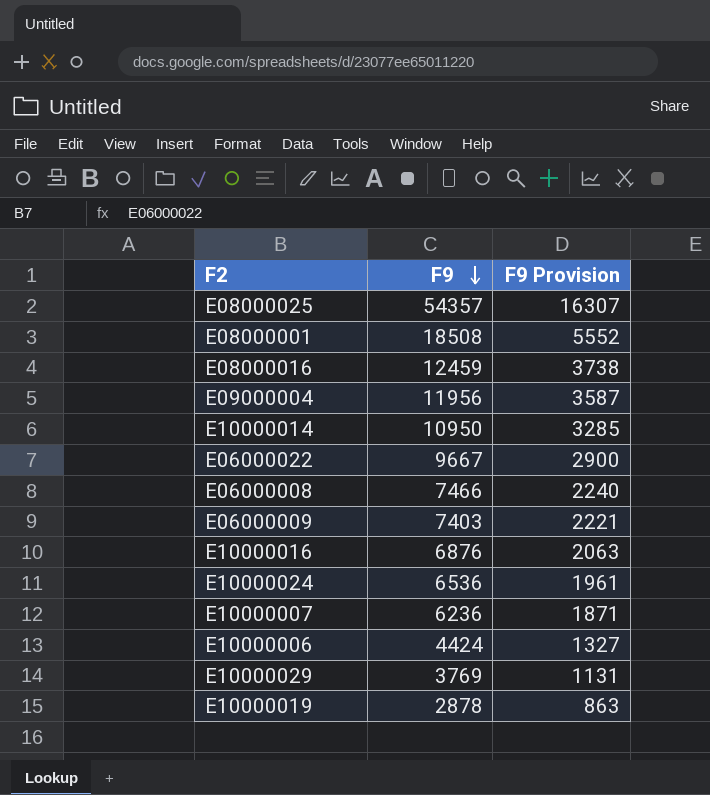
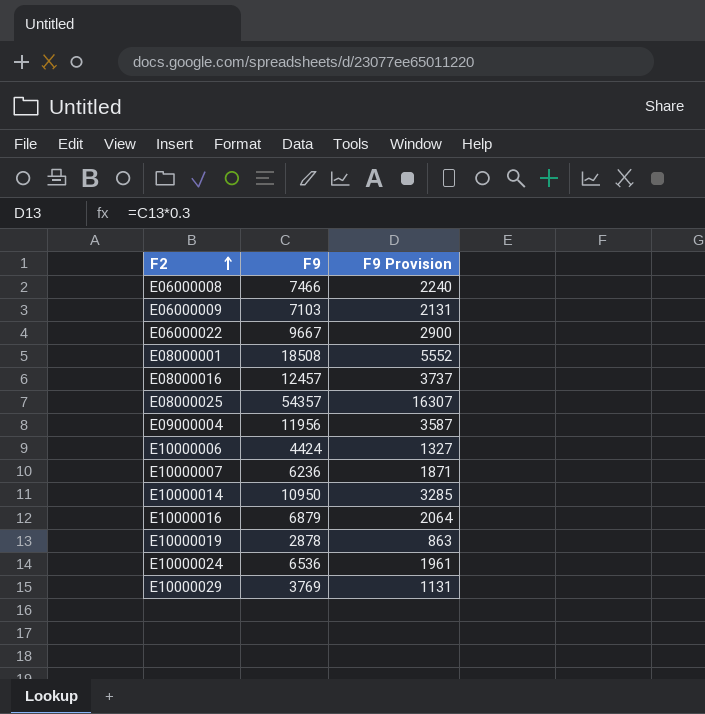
row order: F9 descending -> F2 ascending
E06000009 | F9: 7403 -> 7103
E06000009 | F9 Provision: 2221 -> 2131
E08000016 | F9: 12459 -> 12457
E08000016 | F9 Provision: 3738 -> 3737
E10000016 | F9: 6876 -> 6879
E10000016 | F9 Provision: 2063 -> 2064

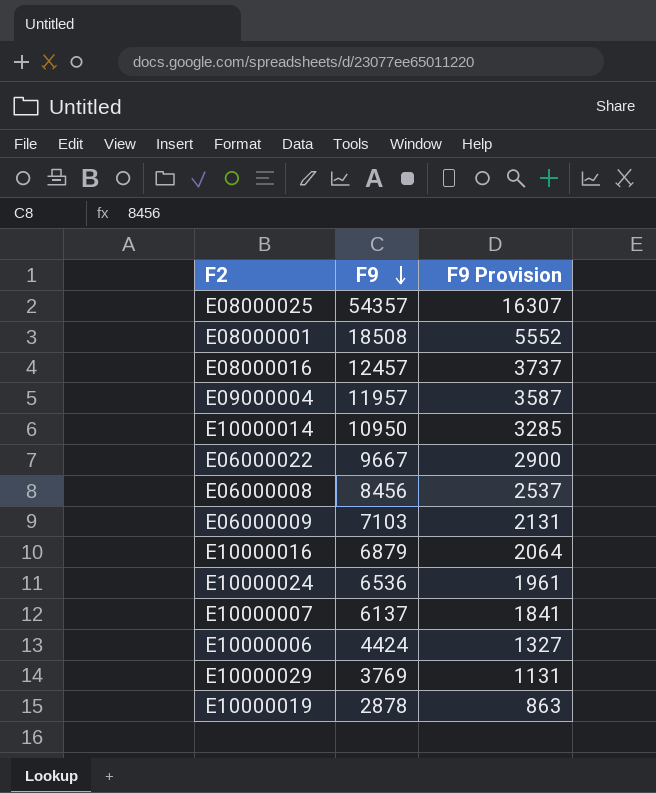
row order: F2 ascending -> F9 descending
E09000004 | F9: 11956 -> 11957
E06000008 | F9: 7466 -> 8456
E06000008 | F9 Provision: 2240 -> 2537
E10000007 | F9: 6236 -> 6137
E10000007 | F9 Provision: 1871 -> 1841

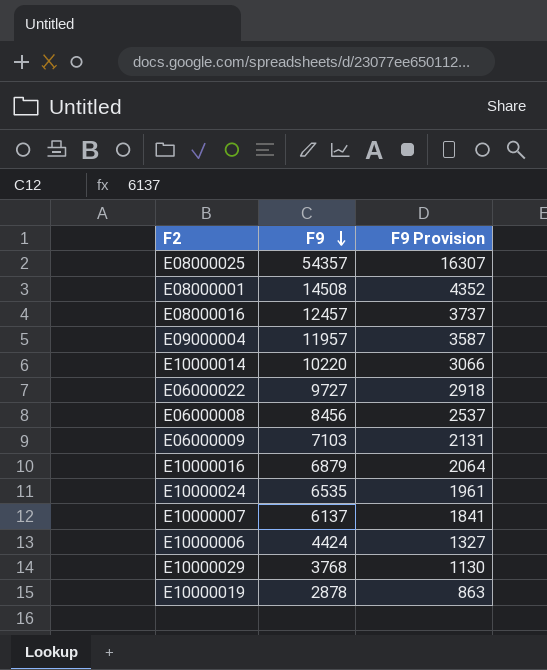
E08000001 | F9: 18508 -> 14508
E08000001 | F9 Provision: 5552 -> 4352
E10000014 | F9: 10950 -> 10220
E10000014 | F9 Provision: 3285 -> 3066
E06000022 | F9: 9667 -> 9727
E06000022 | F9 Provision: 2900 -> 2918
E10000024 | F9: 6536 -> 6535
E10000029 | F9: 3769 -> 3768
E10000029 | F9 Provision: 1131 -> 1130

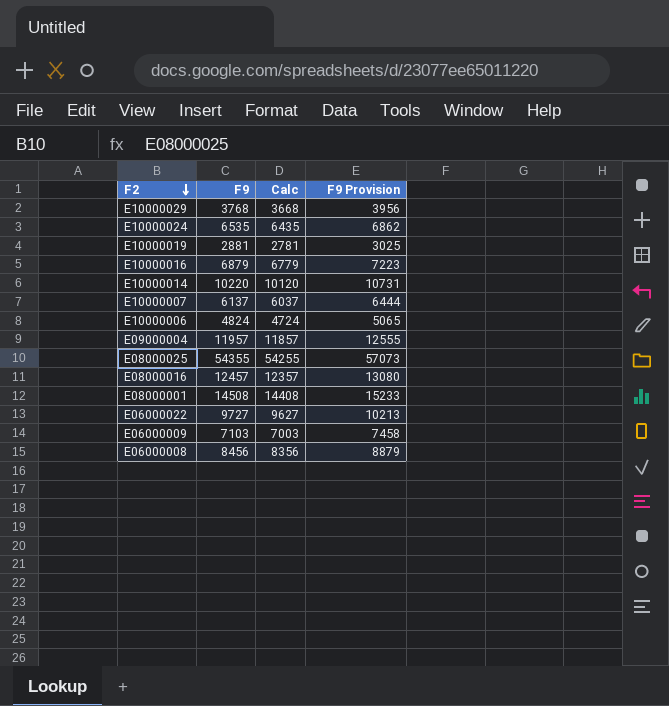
row order: F9 descending -> F2 descending
column Calc | formula: none -> [F9] - 100
column F9 Provision | formula: [F9] * 0.3 -> [F9] * 1.05
E10000019 | F9: 2878 -> 2881
E10000006 | F9: 4424 -> 4824
E08000025 | F9: 54357 -> 54355

